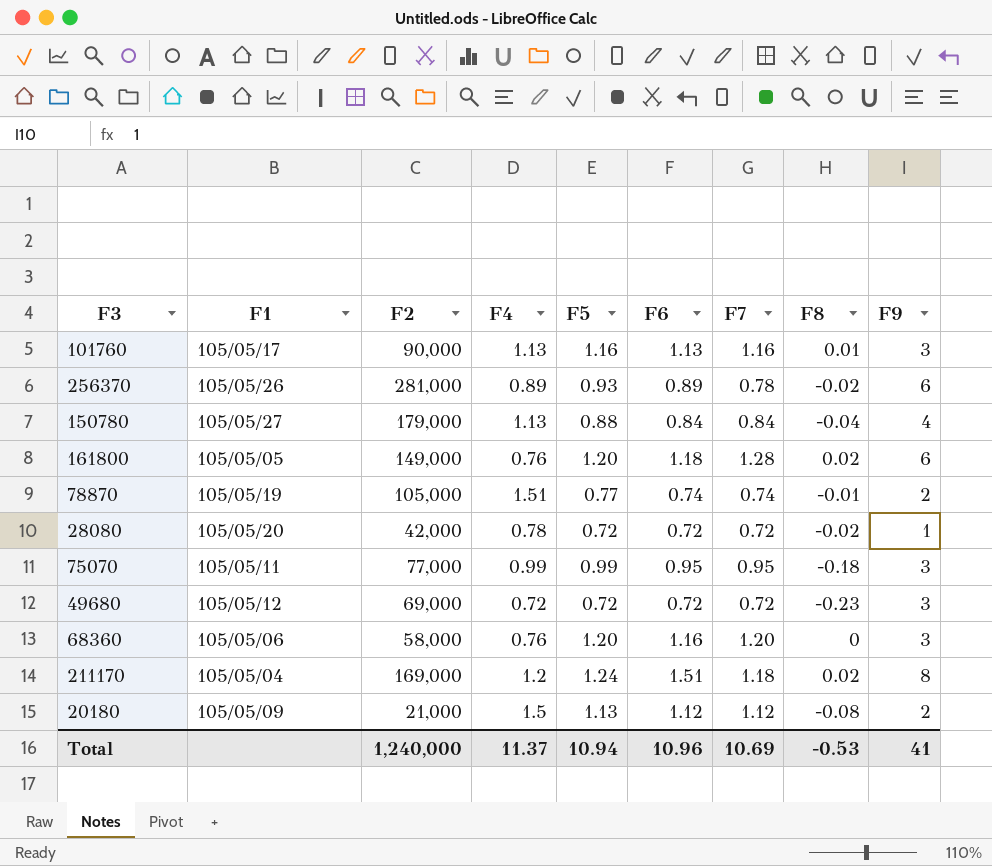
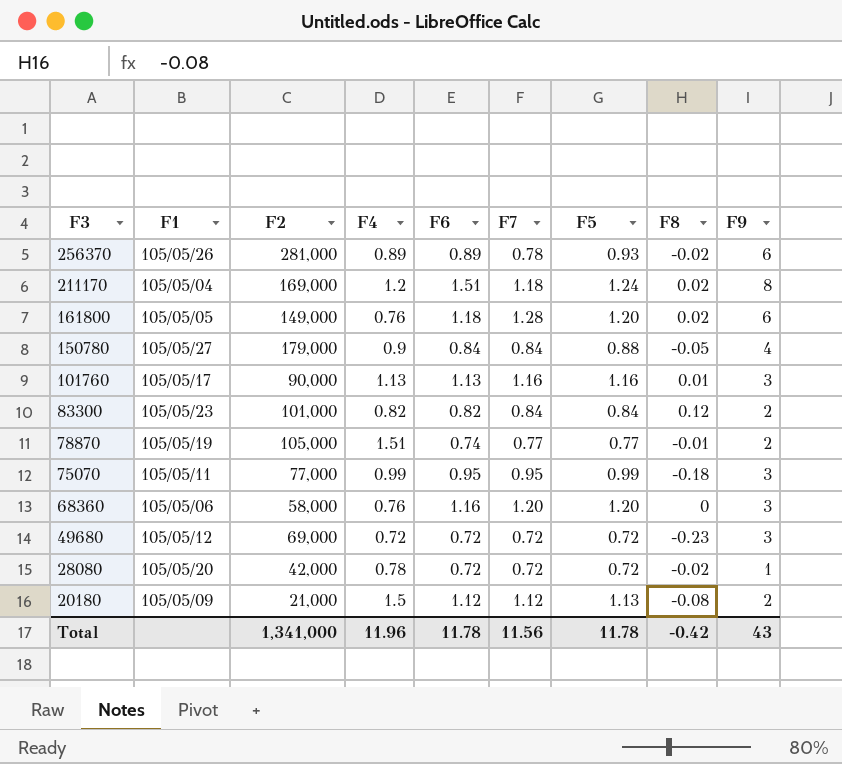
row order: none -> F3 descending
column F5 | position: 5 -> 7
150780 | F4: 1.13 -> 0.9
150780 | F8: -0.04 -> -0.05
row 83300: none -> 105/05/23 | 101,000 | 0.82 | 0.82 | 0.84 | 0.84 | 0.12 | 2
78870 | F7: 0.74 -> 0.77
Total | F2: 1,240,000 -> 1,341,000
Total | F4: 11.37 -> 11.96
Total | F6: 10.96 -> 11.78
Total | F7: 10.69 -> 11.56
Total | F5: 10.94 -> 11.78
Total | F8: -0.53 -> -0.42
Total | F9: 41 -> 43

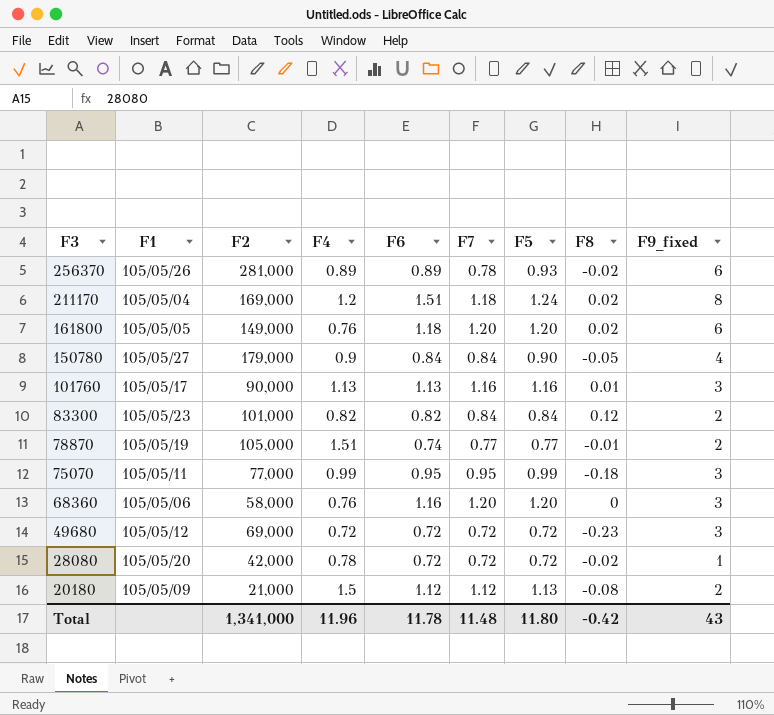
column name: F9 -> F9_fixed
161800 | F7: 1.28 -> 1.20
150780 | F5: 0.88 -> 0.90
Total | F7: 11.56 -> 11.48
Total | F5: 11.78 -> 11.80

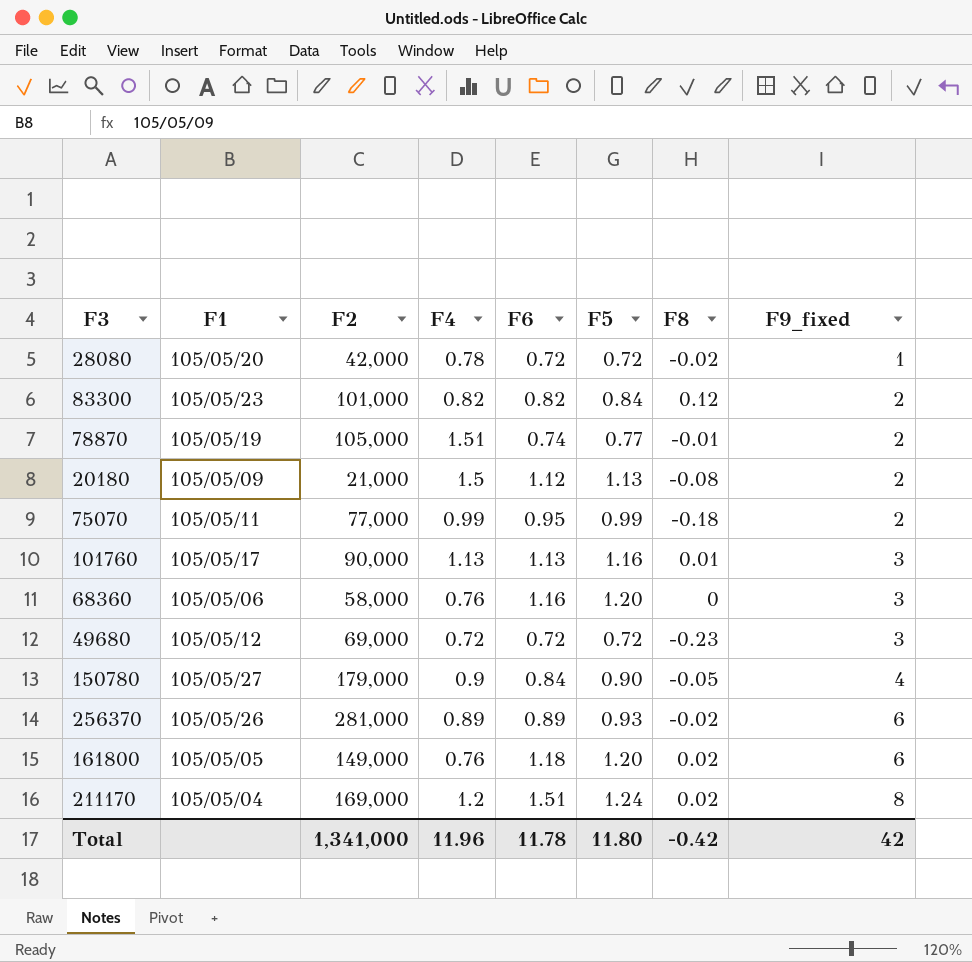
row order: F3 descending -> F9_fixed ascending
column F7 | position: 6 -> none
75070 | F9_fixed: 3 -> 2
Total | F9_fixed: 43 -> 42

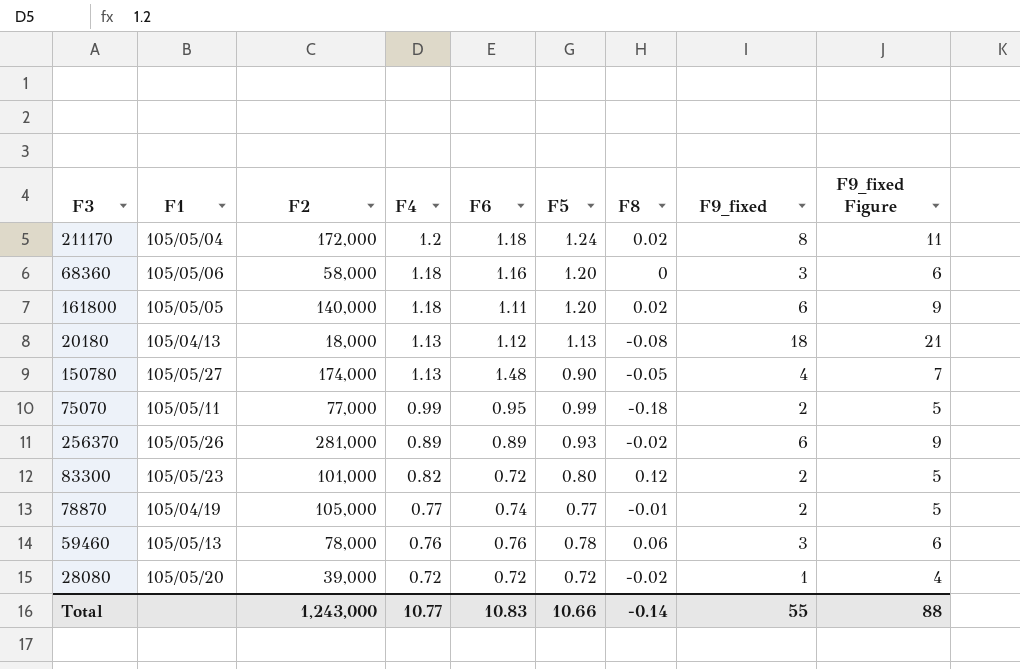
row order: F9_fixed ascending -> F4 descending
column F9_fixed Figure | formula: none -> [F9_fixed] + 3
row 101760: 105/05/17 | 90,000 | 1.13 | 1.13 | 1.16 | 0.01 | 3 -> none
row 49680: 105/05/12 | 69,000 | 0.72 | 0.72 | 0.72 | -0.23 | 3 -> none
211170 | F2: 169,000 -> 172,000
211170 | F6: 1.51 -> 1.18
68360 | F4: 0.76 -> 1.18
161800 | F2: 149,000 -> 140,000
161800 | F4: 0.76 -> 1.18
161800 | F6: 1.18 -> 1.11
20180 | F1: 105/05/09 -> 105/04/13
20180 | F2: 21,000 -> 18,000
20180 | F4: 1.5 -> 1.13
20180 | F9_fixed: 2 -> 18
150780 | F2: 179,000 -> 174,000
150780 | F4: 0.9 -> 1.13
150780 | F6: 0.84 -> 1.48
83300 | F6: 0.82 -> 0.72
83300 | F5: 0.84 -> 0.80
78870 | F1: 105/05/19 -> 105/04/19
78870 | F4: 1.51 -> 0.77
row 59460: none -> 105/05/13 | 78,000 | 0.76 | 0.76 | 0.78 | 0.06 | 3 | 6
28080 | F2: 42,000 -> 39,000
28080 | F4: 0.78 -> 0.72
Total | F2: 1,341,000 -> 1,243,000
Total | F4: 11.96 -> 10.77
Total | F6: 11.78 -> 10.83
Total | F5: 11.80 -> 10.66
Total | F8: -0.42 -> -0.14
Total | F9_fixed: 42 -> 55

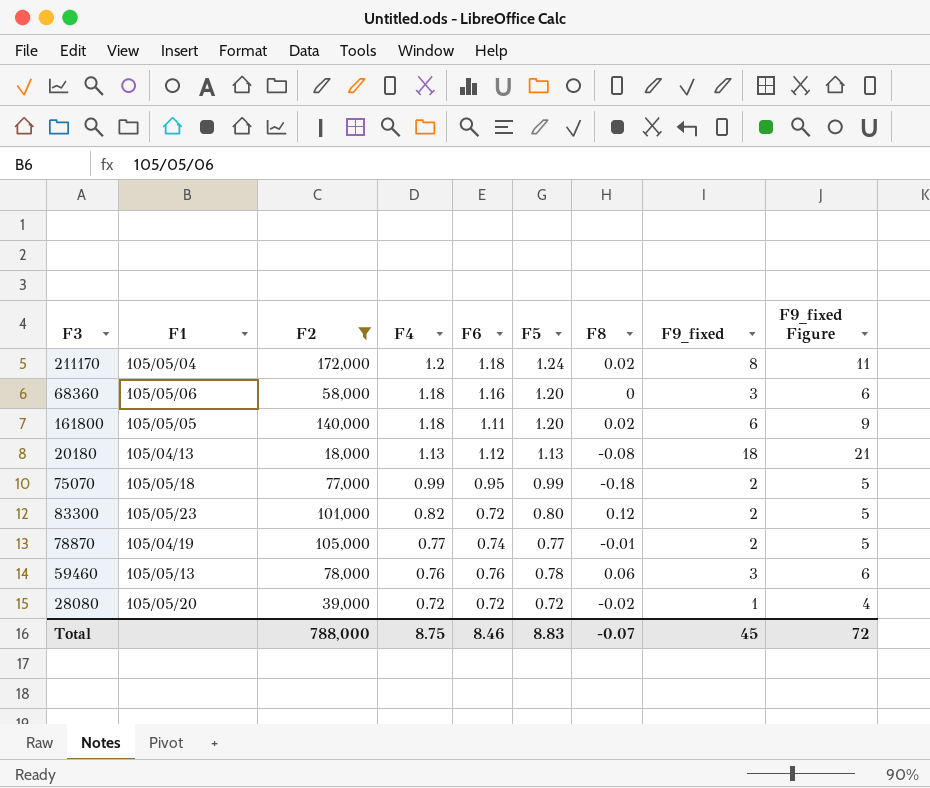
filter: none -> F2 <= 172,000
75070 | F1: 105/05/11 -> 105/05/18
Total | F2: 1,243,000 -> 788,000
Total | F4: 10.77 -> 8.75
Total | F6: 10.83 -> 8.46
Total | F5: 10.66 -> 8.83
Total | F8: -0.14 -> -0.07
Total | F9_fixed: 55 -> 45
Total | F9_fixed Figure: 88 -> 72

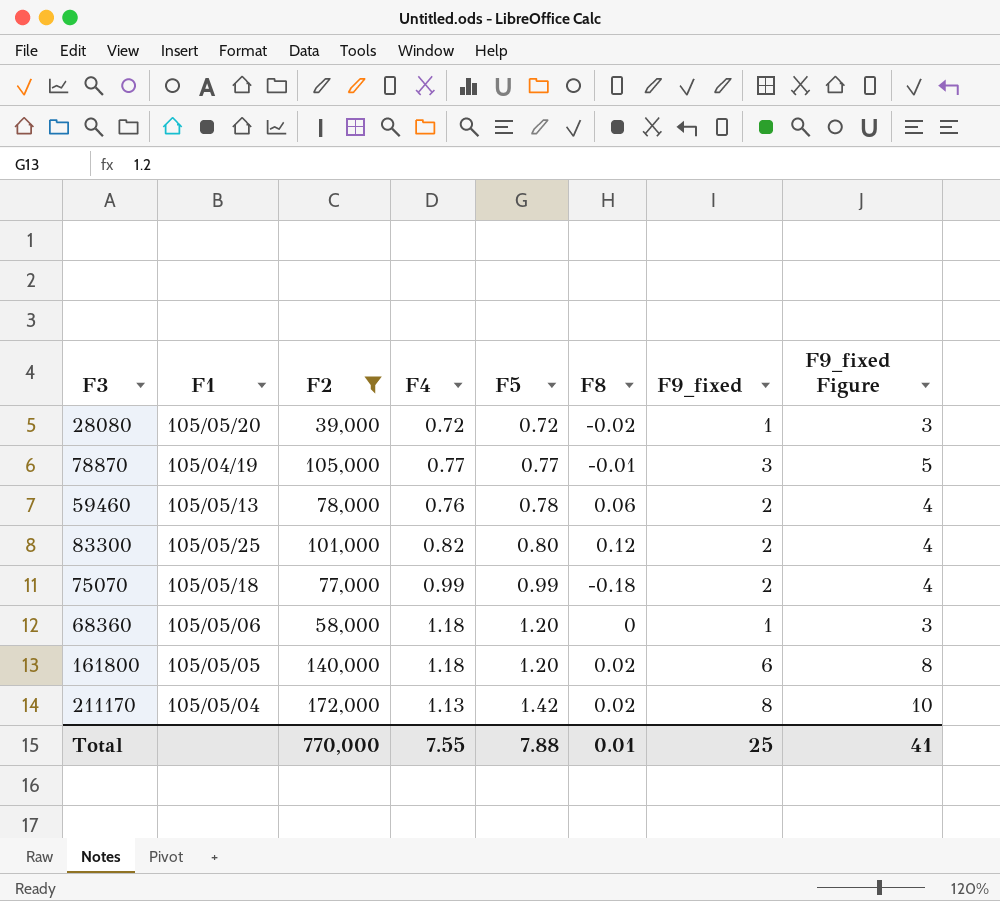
row order: F4 descending -> F5 ascending
column F6 | position: 5 -> none
column F9_fixed Figure | formula: [F9_fixed] + 3 -> [F9_fixed] + 2
row 20180: 105/04/13 | 18,000 | 1.13 | 1.12 | 1.13 | -0.08 | 18 | 21 -> none
78870 | F9_fixed: 2 -> 3
59460 | F9_fixed: 3 -> 2
83300 | F1: 105/05/23 -> 105/05/25
68360 | F9_fixed: 3 -> 1
211170 | F4: 1.2 -> 1.13
211170 | F5: 1.24 -> 1.42
Total | F2: 788,000 -> 770,000
Total | F4: 8.75 -> 7.55
Total | F5: 8.83 -> 7.88
Total | F8: -0.07 -> 0.01
Total | F9_fixed: 45 -> 25
Total | F9_fixed Figure: 72 -> 41

